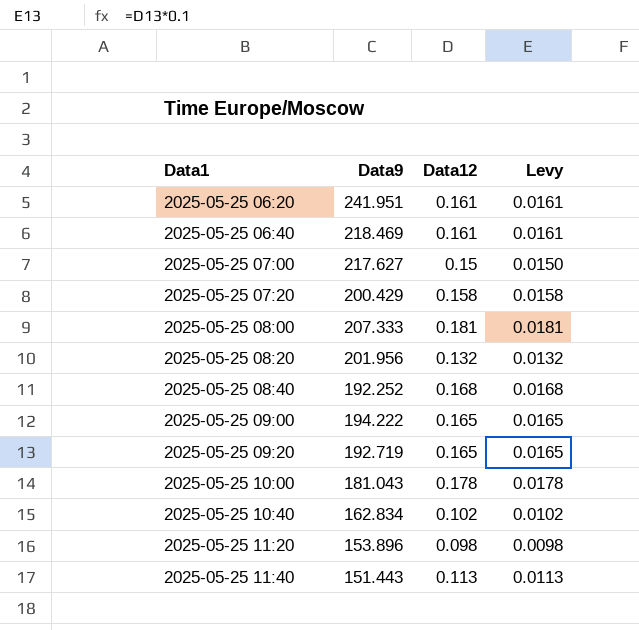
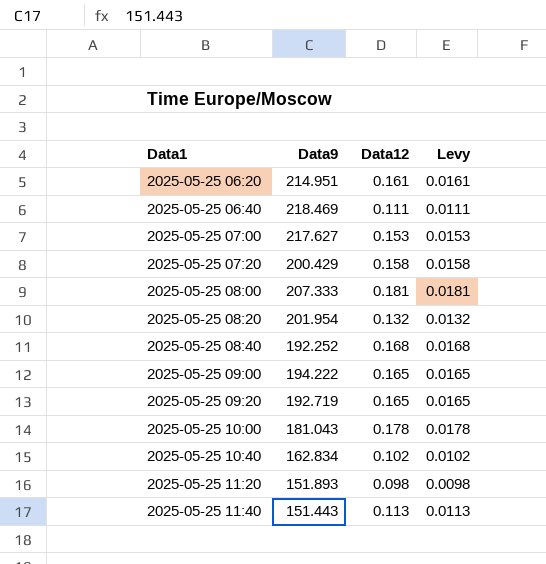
2025-05-25 06:20 | Data9: 241.951 -> 214.951
2025-05-25 06:40 | Data12: 0.161 -> 0.111
2025-05-25 06:40 | Levy: 0.0161 -> 0.0111
2025-05-25 07:00 | Data12: 0.15 -> 0.153
2025-05-25 07:00 | Levy: 0.0150 -> 0.0153
2025-05-25 08:20 | Data9: 201.956 -> 201.954
2025-05-25 11:20 | Data9: 153.896 -> 151.893

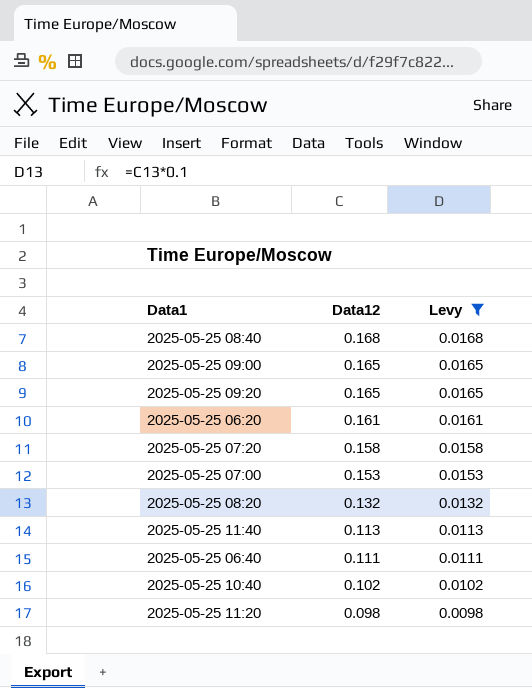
filter: none -> Levy <= 0.0168
row order: Data1 ascending -> Data12 descending
column Data9 | position: 2 -> none

